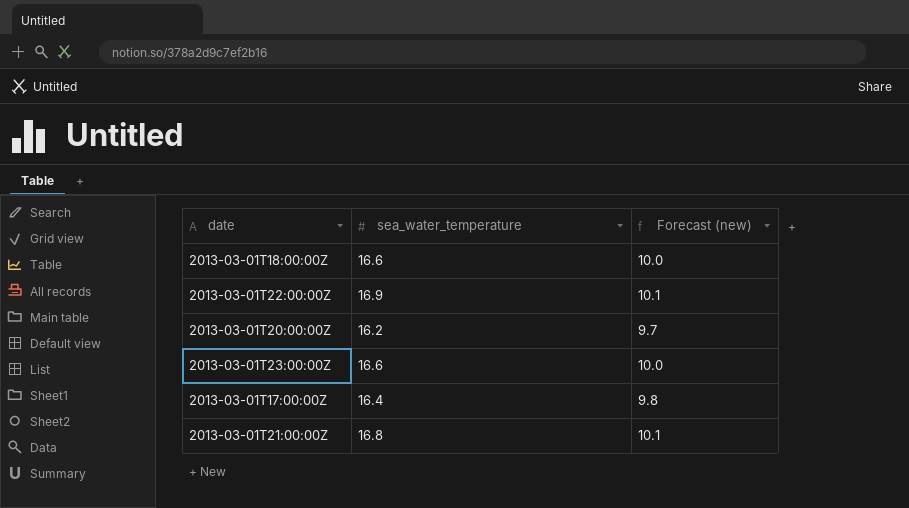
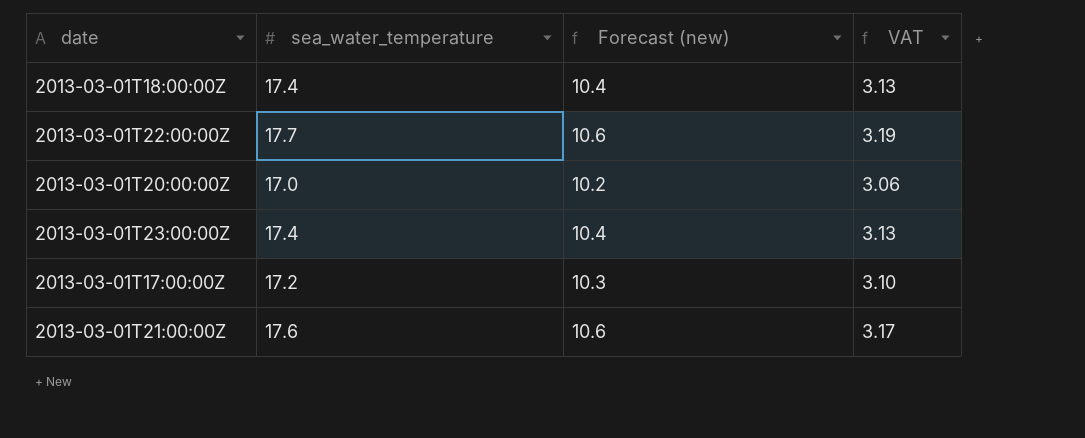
column VAT | formula: none -> [sea_water_temperature] * 0.18
2013-03-01T18:00:00Z | sea_water_temperature: 16.6 -> 17.4
2013-03-01T18:00:00Z | Forecast (new): 10.0 -> 10.4
2013-03-01T22:00:00Z | sea_water_temperature: 16.9 -> 17.7
2013-03-01T22:00:00Z | Forecast (new): 10.1 -> 10.6
2013-03-01T20:00:00Z | sea_water_temperature: 16.2 -> 17.0
2013-03-01T20:00:00Z | Forecast (new): 9.7 -> 10.2
2013-03-01T23:00:00Z | sea_water_temperature: 16.6 -> 17.4
2013-03-01T23:00:00Z | Forecast (new): 10.0 -> 10.4
2013-03-01T17:00:00Z | sea_water_temperature: 16.4 -> 17.2
2013-03-01T17:00:00Z | Forecast (new): 9.8 -> 10.3
2013-03-01T21:00:00Z | sea_water_temperature: 16.8 -> 17.6
2013-03-01T21:00:00Z | Forecast (new): 10.1 -> 10.6

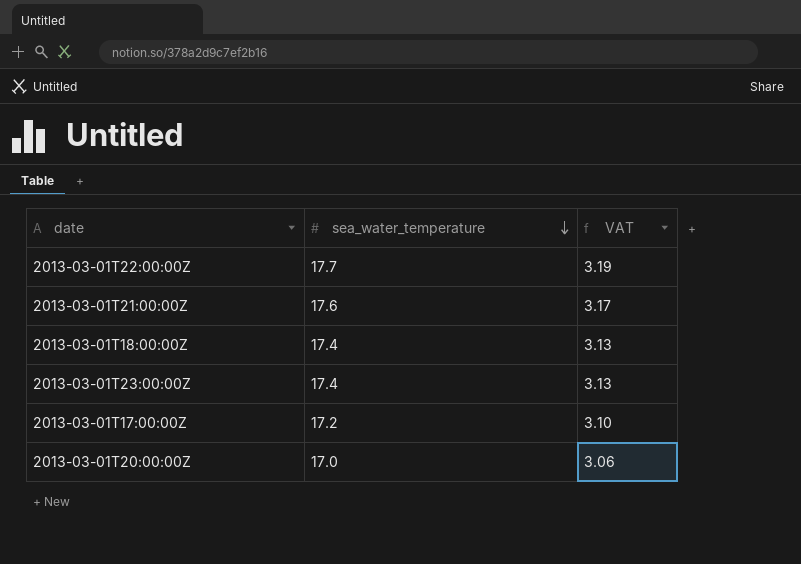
row order: none -> sea_water_temperature descending
column Forecast (new) | formula: [sea_water_temperature] * 0.6 -> none

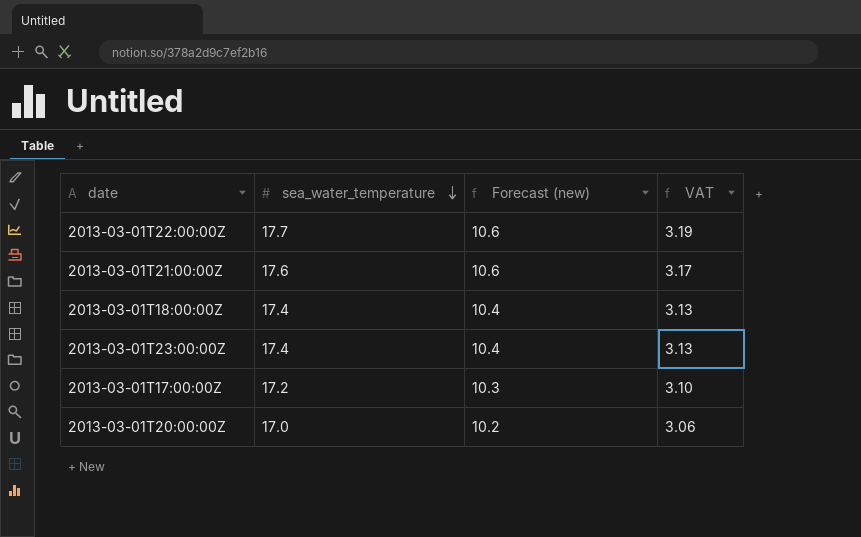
column Forecast (new) | formula: none -> [sea_water_temperature] * 0.6

